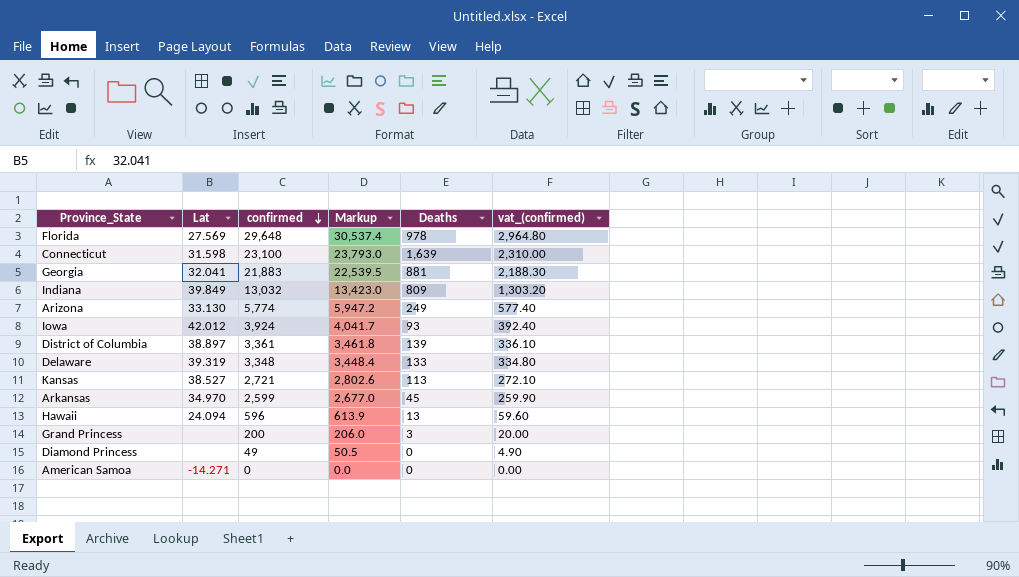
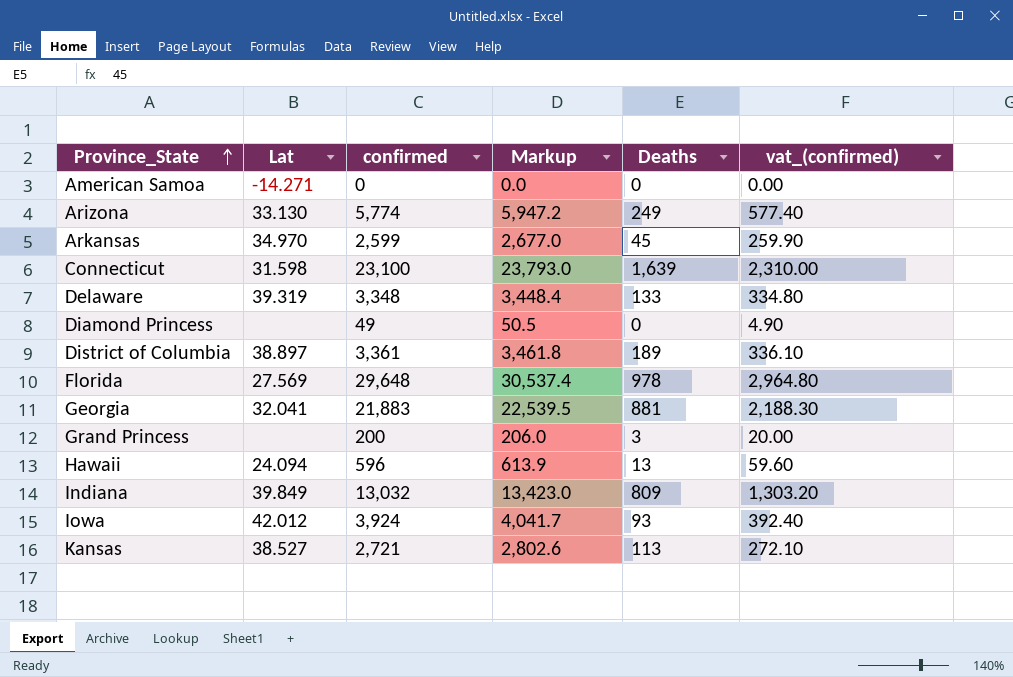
row order: confirmed descending -> Province_State ascending
District of Columbia | Deaths: 139 -> 189

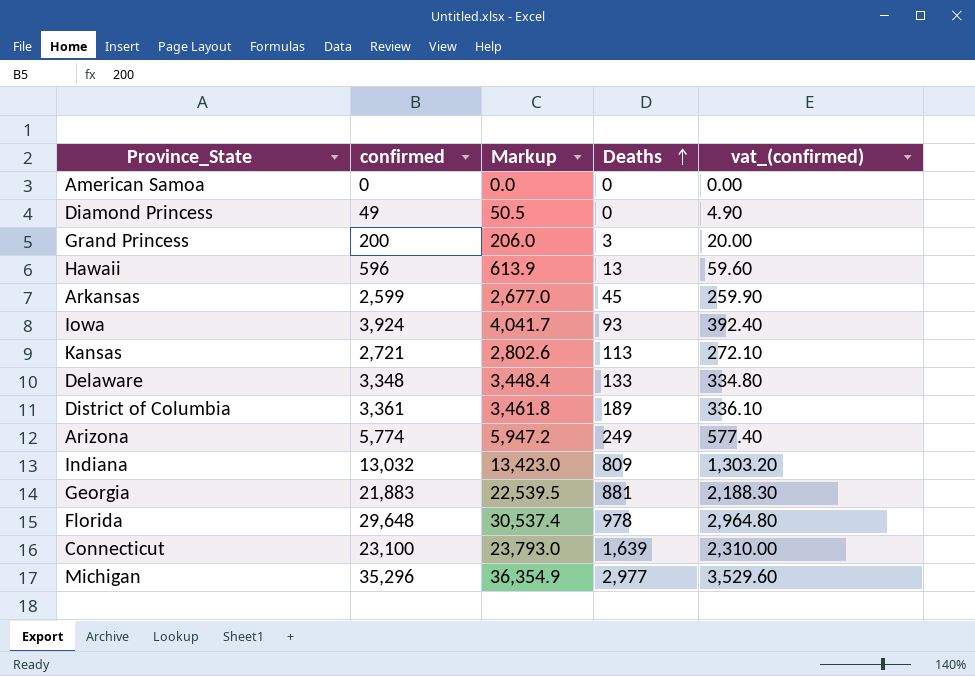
row order: Province_State ascending -> Deaths ascending
column Lat | position: 2 -> none
row Michigan: none -> 35,296 | 36,354.9 | 2,977 | 3,529.60

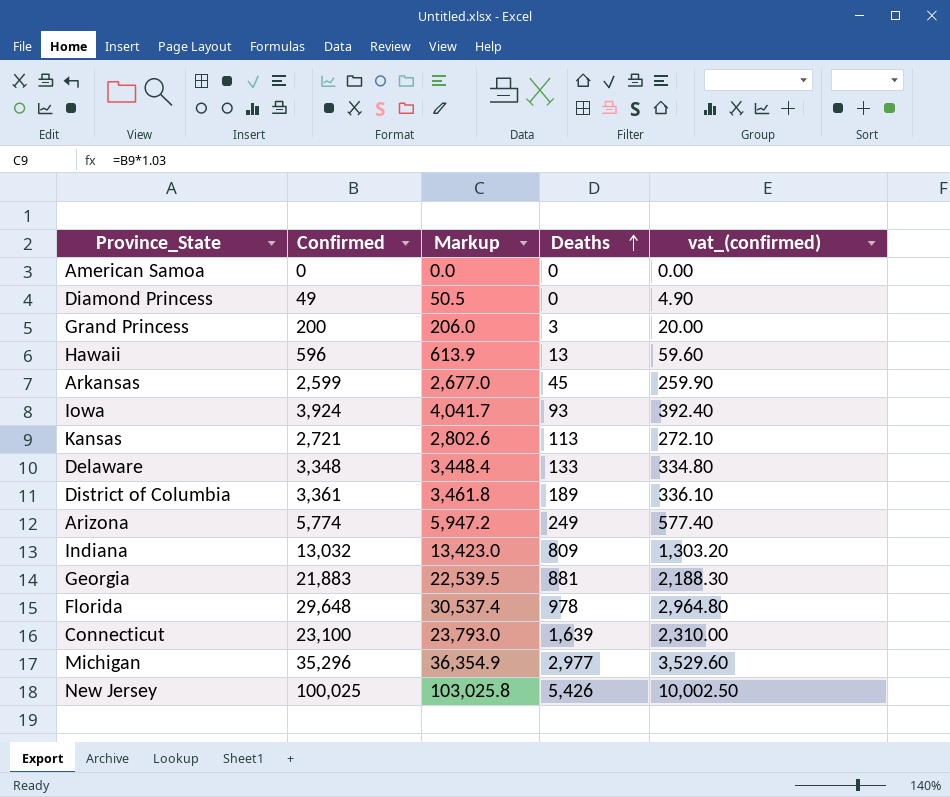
column name: confirmed -> Confirmed
row New Jersey: none -> 100,025 | 103,025.8 | 5,426 | 10,002.50

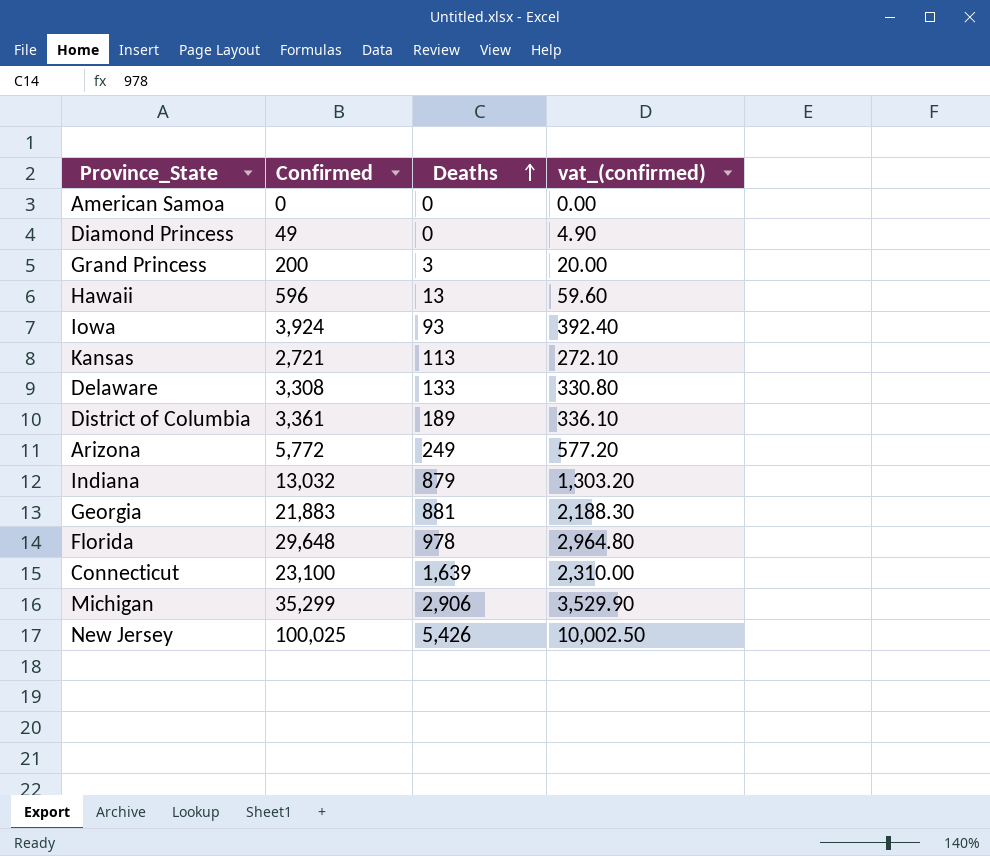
column Markup | formula: [Confirmed] * 1.03 -> none
row Arkansas: 2,599 | 2,677.0 | 45 | 259.90 -> none
Delaware | Confirmed: 3,348 -> 3,308
Delaware | vat_(confirmed): 334.80 -> 330.80
Arizona | Confirmed: 5,774 -> 5,772
Arizona | vat_(confirmed): 577.40 -> 577.20
Indiana | Deaths: 809 -> 879
Michigan | Confirmed: 35,296 -> 35,299
Michigan | Deaths: 2,977 -> 2,906
Michigan | vat_(confirmed): 3,529.60 -> 3,529.90

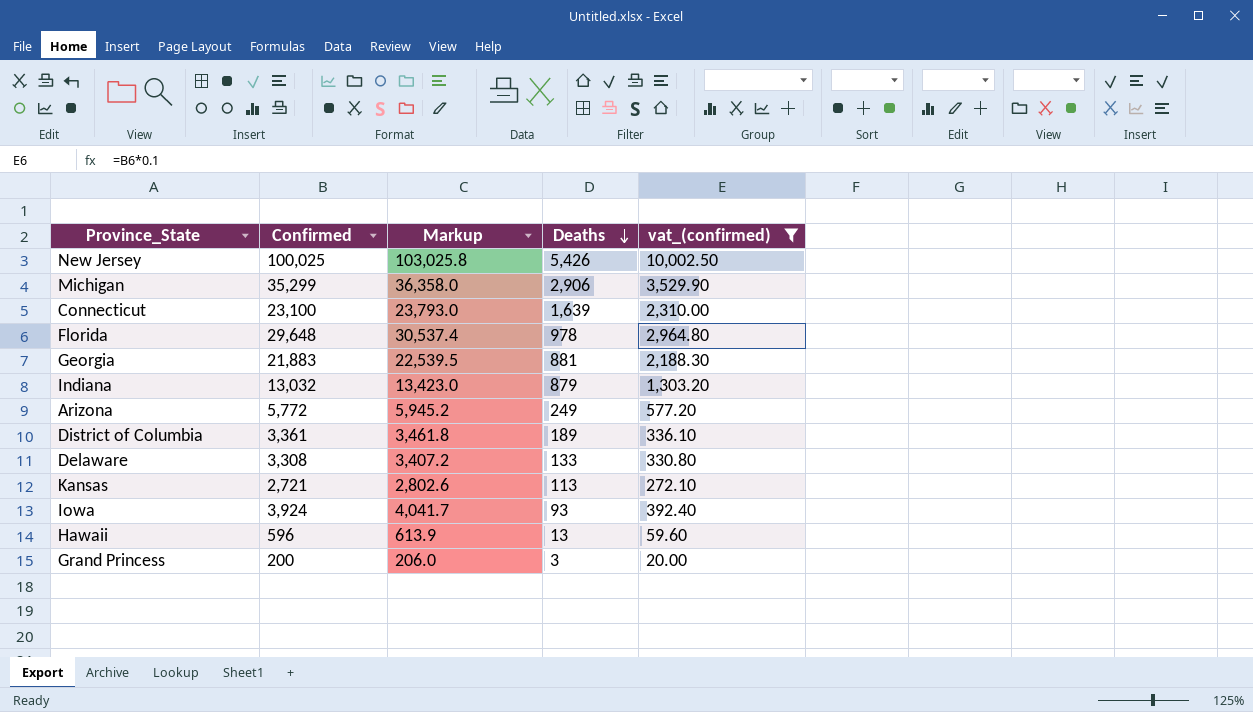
filter: none -> vat_(confirmed) >= 20.00
row order: Deaths ascending -> Deaths descending
column Markup | formula: none -> [Confirmed] * 1.03

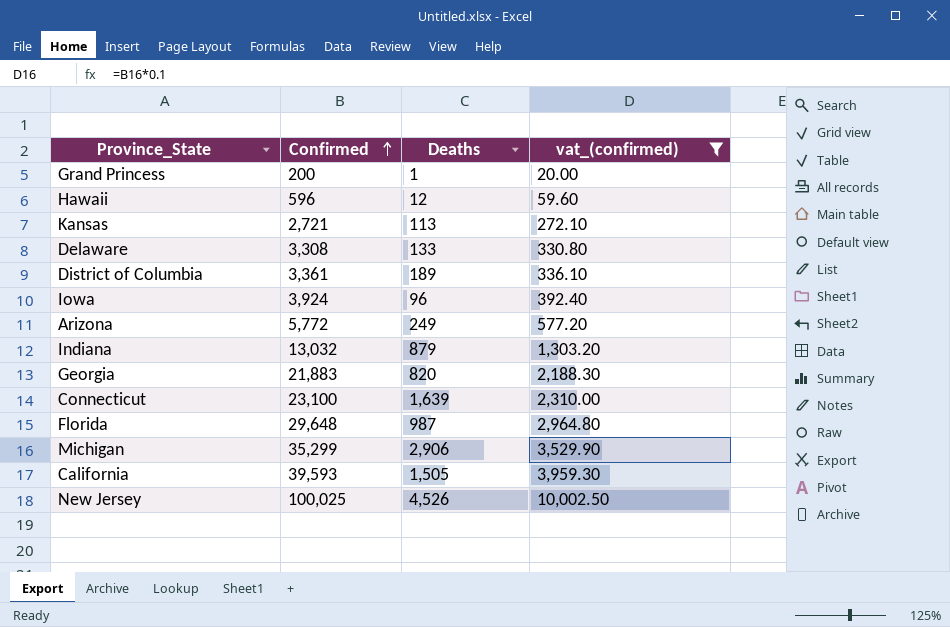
row order: Deaths descending -> Confirmed ascending
column Markup | formula: [Confirmed] * 1.03 -> none
Grand Princess | Deaths: 3 -> 1
Hawaii | Deaths: 13 -> 12
Iowa | Deaths: 93 -> 96
Georgia | Deaths: 881 -> 820
Florida | Deaths: 978 -> 987
row California: none -> 39,593 | 1,505 | 3,959.30
New Jersey | Deaths: 5,426 -> 4,526

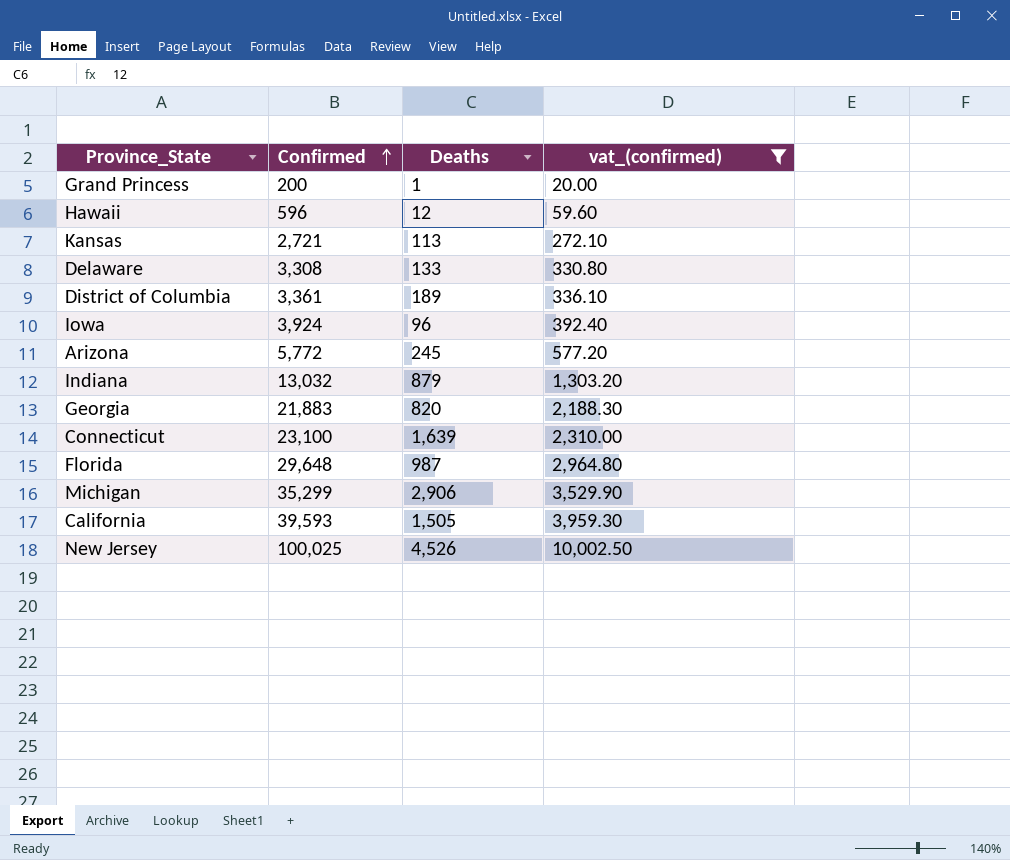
Arizona | Deaths: 249 -> 245

